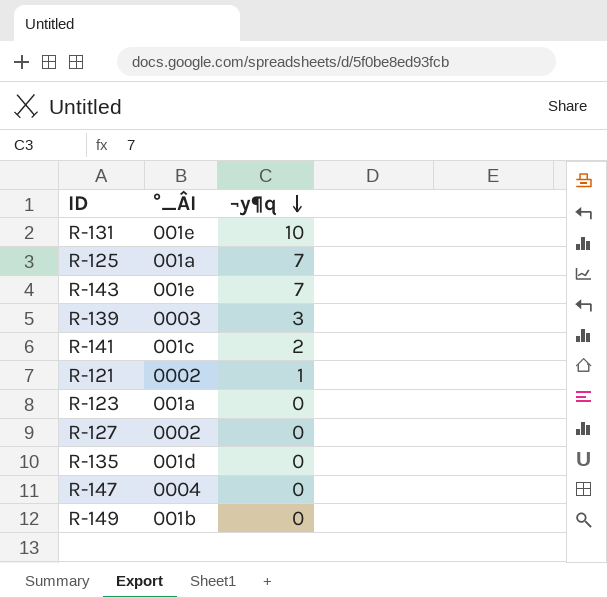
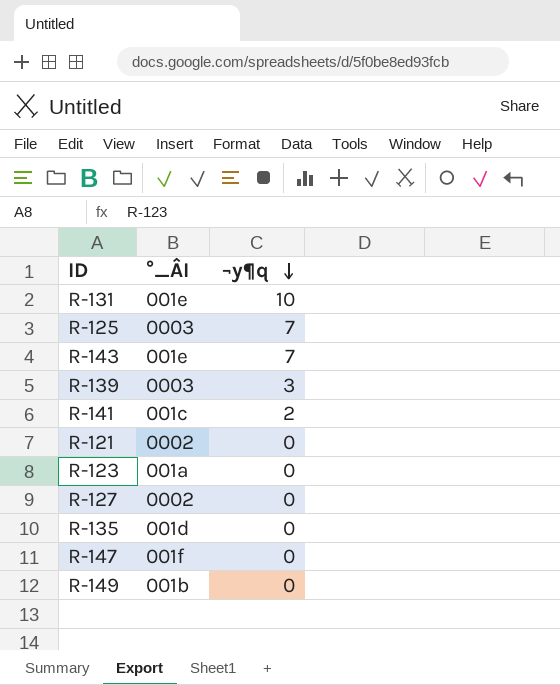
R-125 | °_ÂI: 001a -> 0003
R-121 | ¬y¶q: 1 -> 0
R-147 | °_ÂI: 0004 -> 001f

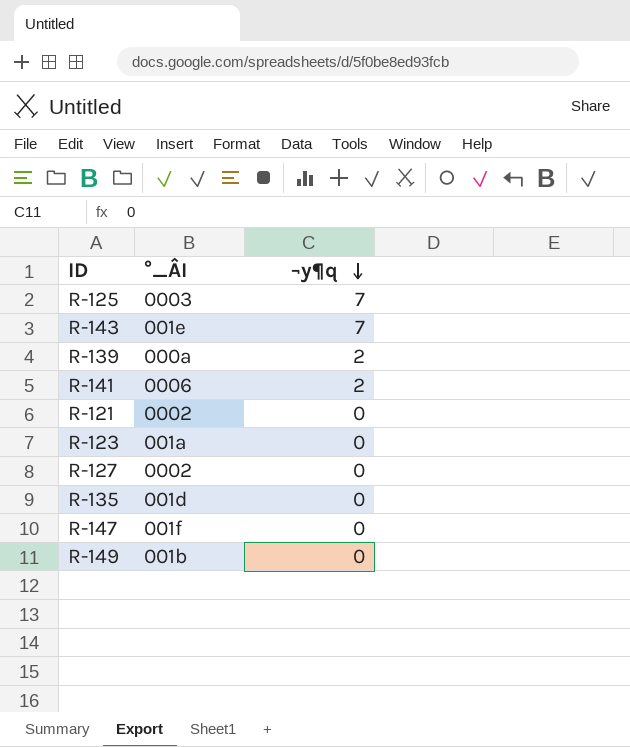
row R-131: 001e | 10 -> none
R-139 | °_ÂI: 0003 -> 000a
R-139 | ¬y¶q: 3 -> 2
R-141 | °_ÂI: 001c -> 0006

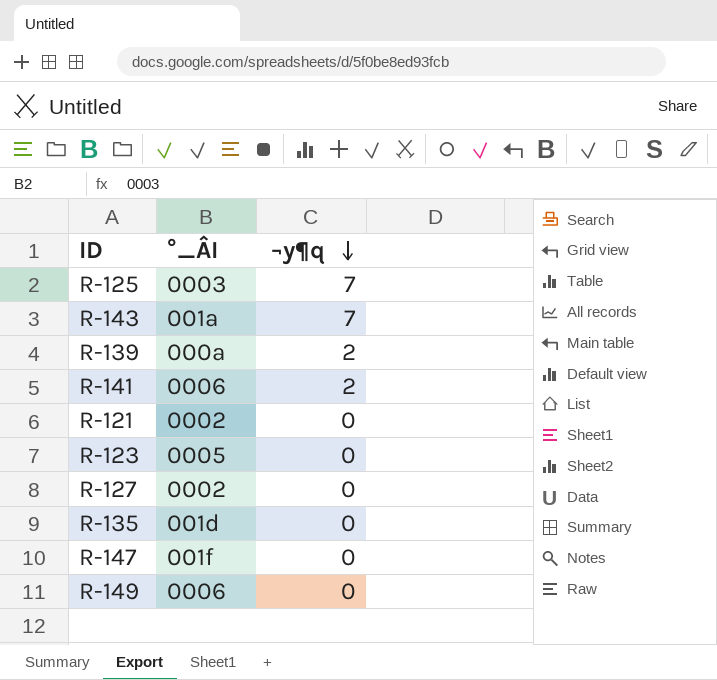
R-143 | °_ÂI: 001e -> 001a
R-123 | °_ÂI: 001a -> 0005
R-149 | °_ÂI: 001b -> 0006

